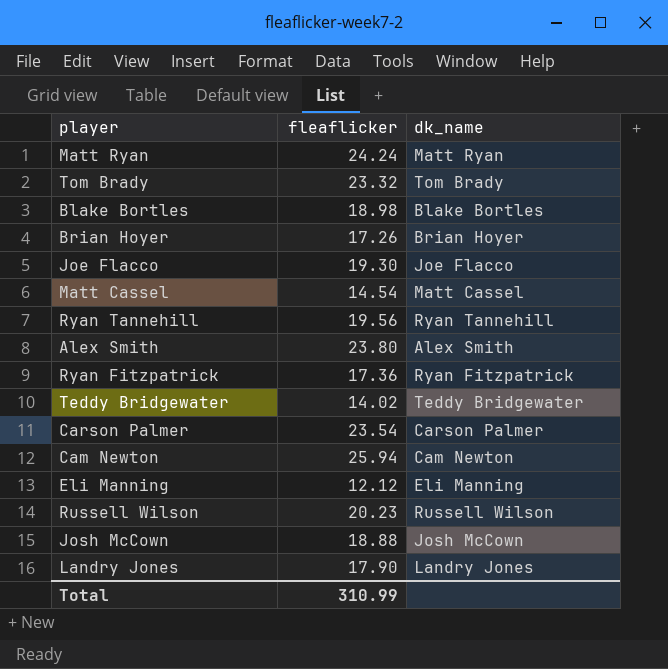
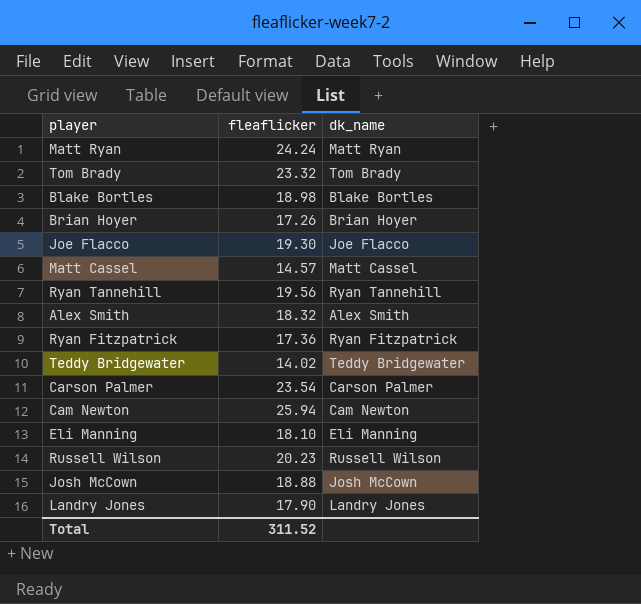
Matt Cassel | fleaflicker: 14.54 -> 14.57
Alex Smith | fleaflicker: 23.80 -> 18.32
Eli Manning | fleaflicker: 12.12 -> 18.10
Total | fleaflicker: 310.99 -> 311.52

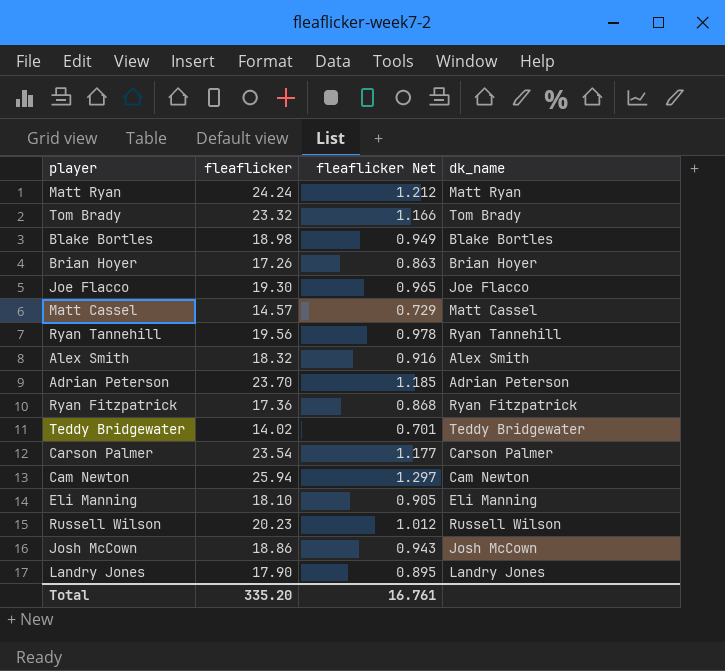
column fleaflicker Net | formula: none -> [fleaflicker] * 0.05
row Adrian Peterson: none -> 23.70 | 1.185 | Adrian Peterson
Josh McCown | fleaflicker: 18.88 -> 18.86
Total | fleaflicker: 311.52 -> 335.20

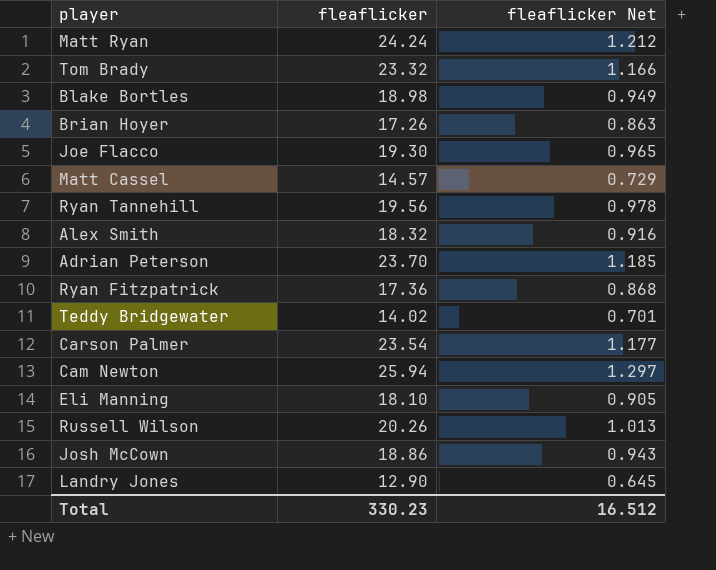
column dk_name | position: 4 -> none
Russell Wilson | fleaflicker: 20.23 -> 20.26
Russell Wilson | fleaflicker Net: 1.012 -> 1.013
Landry Jones | fleaflicker: 17.90 -> 12.90
Landry Jones | fleaflicker Net: 0.895 -> 0.645
Total | fleaflicker: 335.20 -> 330.23
Total | fleaflicker Net: 16.761 -> 16.512

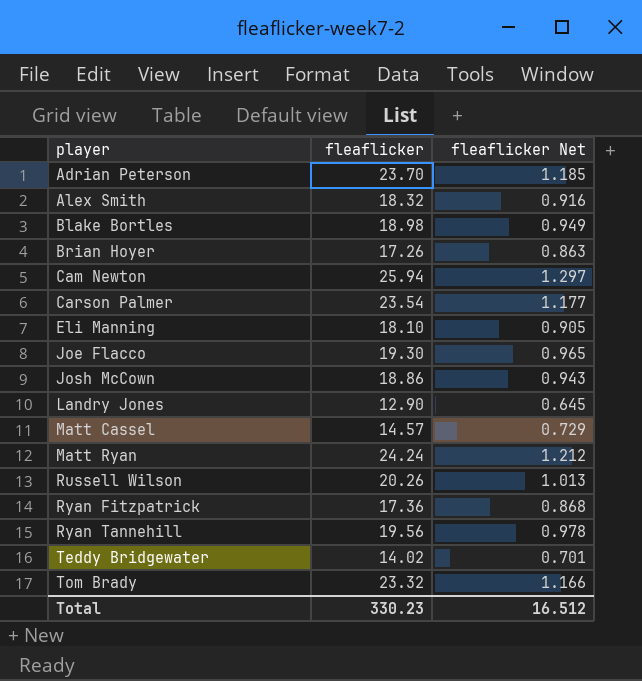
row order: none -> player ascending

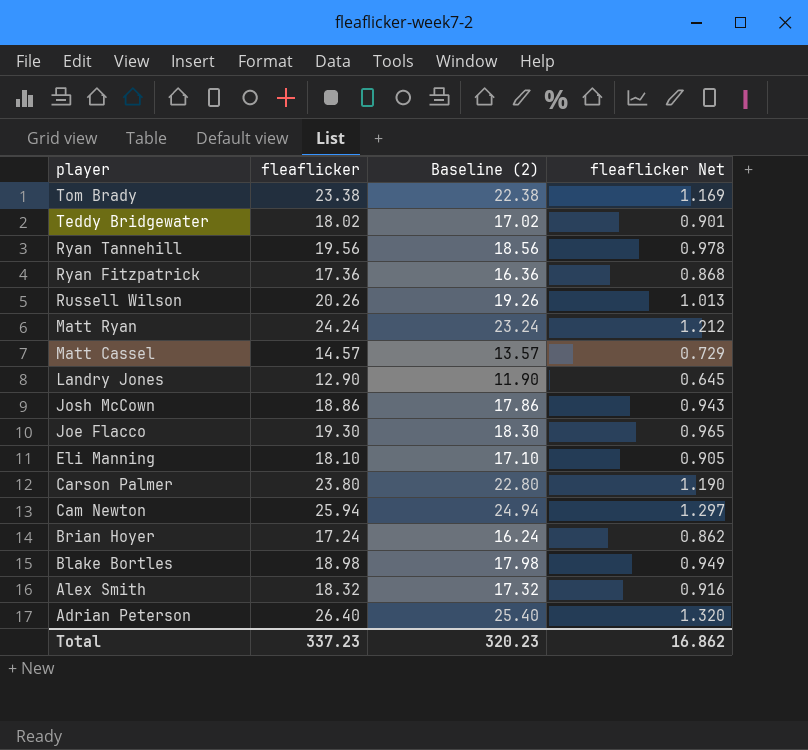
row order: player ascending -> player descending
column Baseline (2) | formula: none -> [fleaflicker] - 1
Tom Brady | fleaflicker: 23.32 -> 23.38
Tom Brady | fleaflicker Net: 1.166 -> 1.169
Teddy Bridgewater | fleaflicker: 14.02 -> 18.02
Teddy Bridgewater | fleaflicker Net: 0.701 -> 0.901
Carson Palmer | fleaflicker: 23.54 -> 23.80
Carson Palmer | fleaflicker Net: 1.177 -> 1.190
Brian Hoyer | fleaflicker: 17.26 -> 17.24
Brian Hoyer | fleaflicker Net: 0.863 -> 0.862
Adrian Peterson | fleaflicker: 23.70 -> 26.40
Adrian Peterson | fleaflicker Net: 1.185 -> 1.320
Total | fleaflicker: 330.23 -> 337.23
Total | fleaflicker Net: 16.512 -> 16.862

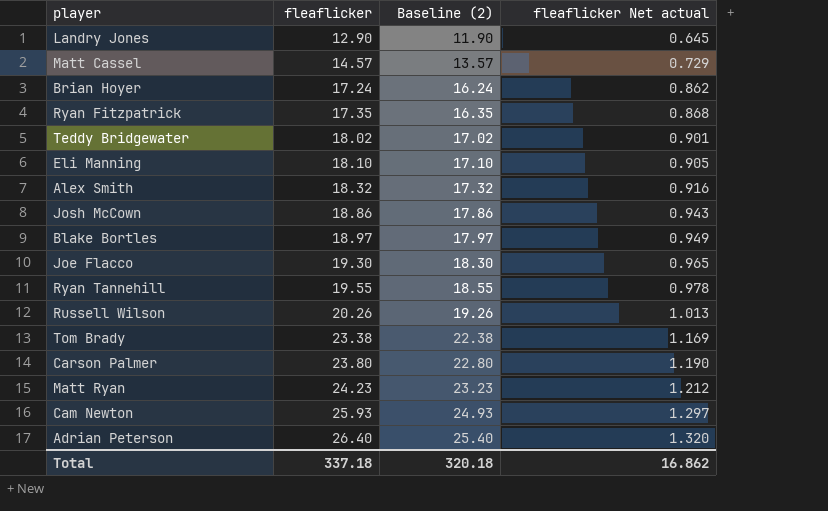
row order: player descending -> fleaflicker ascending
column name: fleaflicker Net -> fleaflicker Net actual
Ryan Fitzpatrick | fleaflicker: 17.36 -> 17.35
Ryan Fitzpatrick | Baseline (2): 16.36 -> 16.35
Blake Bortles | fleaflicker: 18.98 -> 18.97
Blake Bortles | Baseline (2): 17.98 -> 17.97
Ryan Tannehill | fleaflicker: 19.56 -> 19.55
Ryan Tannehill | Baseline (2): 18.56 -> 18.55
Matt Ryan | fleaflicker: 24.24 -> 24.23
Matt Ryan | Baseline (2): 23.24 -> 23.23
Cam Newton | fleaflicker: 25.94 -> 25.93
Cam Newton | Baseline (2): 24.94 -> 24.93
Total | fleaflicker: 337.23 -> 337.18
Total | Baseline (2): 320.23 -> 320.18

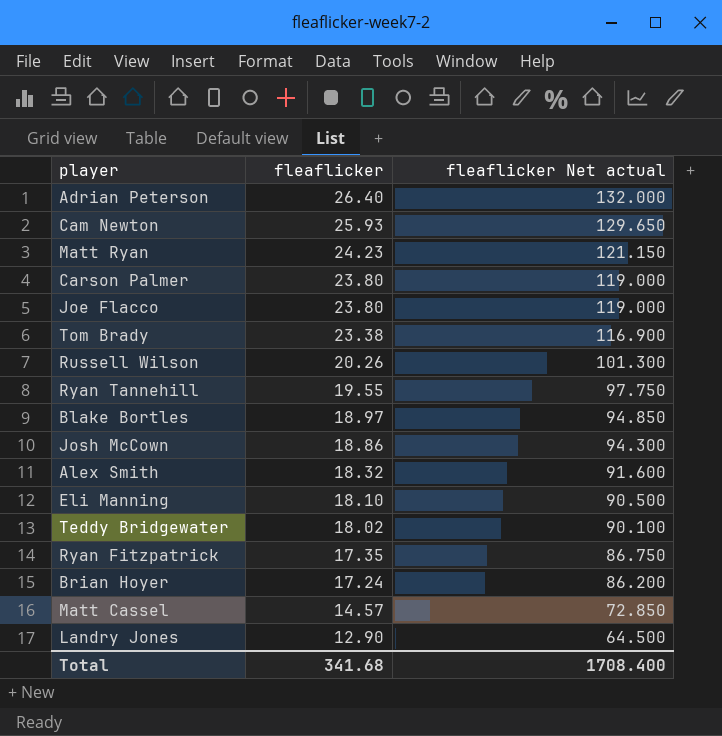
row order: fleaflicker ascending -> fleaflicker descending
column Baseline (2) | formula: [fleaflicker] - 1 -> none
column fleaflicker Net actual | formula: [fleaflicker] * 0.05 -> [fleaflicker] * 5
Joe Flacco | fleaflicker: 19.30 -> 23.80
Total | fleaflicker: 337.18 -> 341.68
Total | fleaflicker Net actual: 16.862 -> 1708.400

